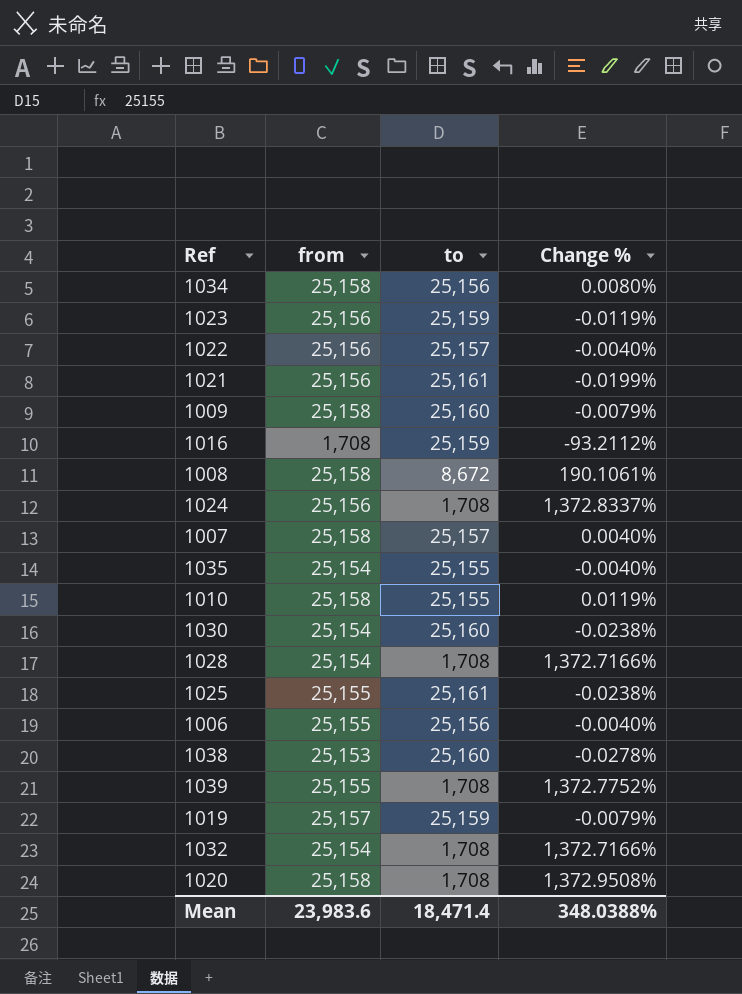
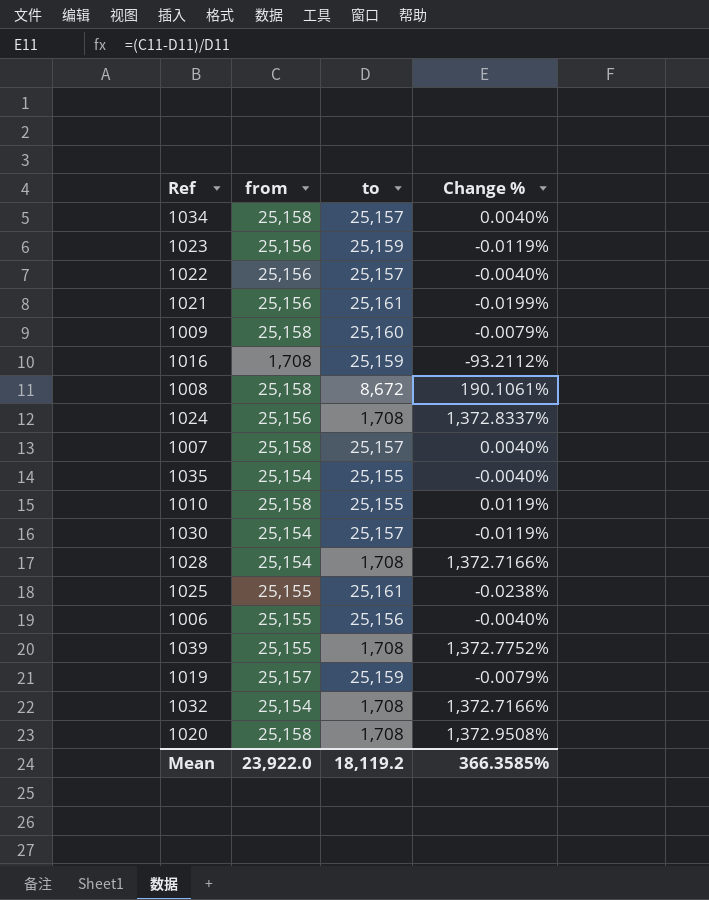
row 1038: 25,153 | 25,160 | -0.0278% -> none
1034 | to: 25,156 -> 25,157
1034 | Change %: 0.0080% -> 0.0040%
1030 | to: 25,160 -> 25,157
1030 | Change %: -0.0238% -> -0.0119%
Mean | from: 23,983.6 -> 23,922.0
Mean | to: 18,471.4 -> 18,119.2
Mean | Change %: 348.0388% -> 366.3585%

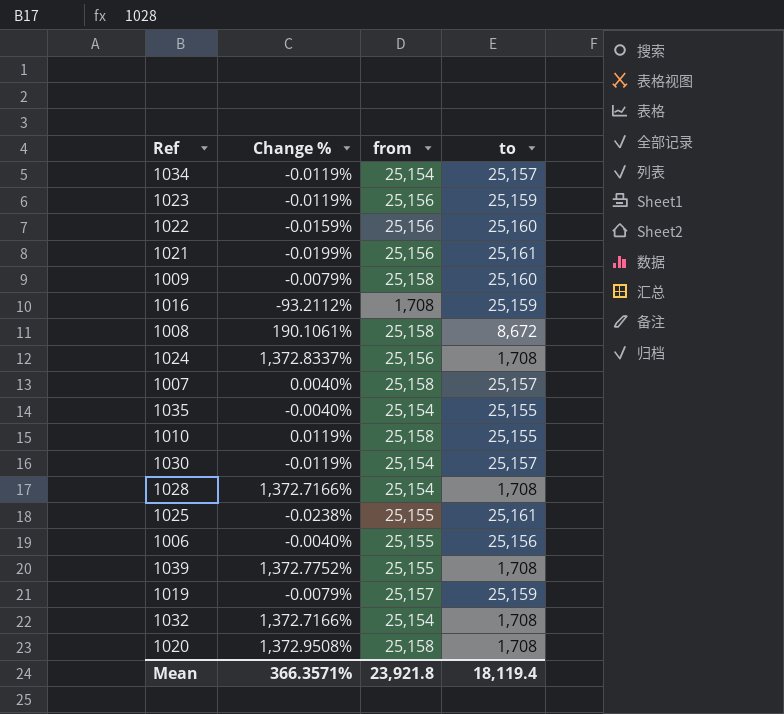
column Change % | position: 4 -> 2
1034 | Change %: 0.0040% -> -0.0119%
1034 | from: 25,158 -> 25,154
1022 | Change %: -0.0040% -> -0.0159%
1022 | to: 25,157 -> 25,160
Mean | Change %: 366.3585% -> 366.3571%
Mean | from: 23,922.0 -> 23,921.8
Mean | to: 18,119.2 -> 18,119.4

